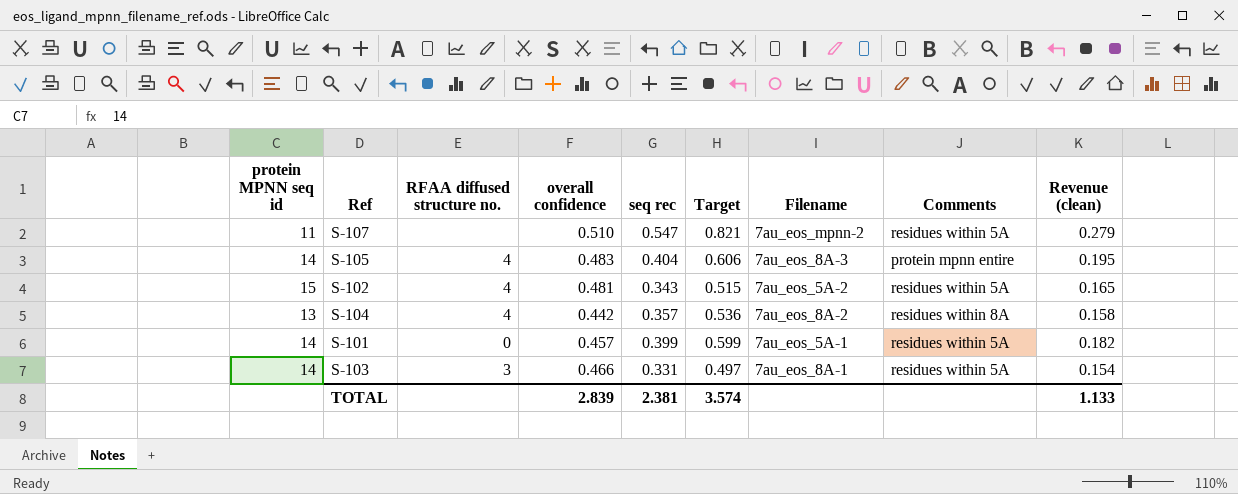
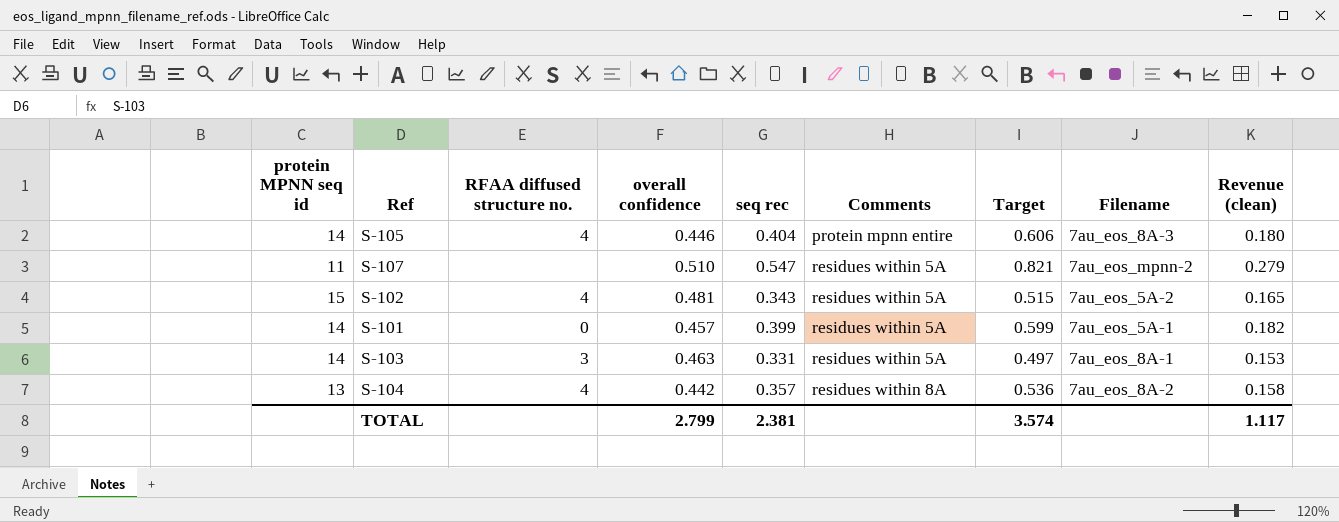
row order: none -> Comments ascending
column Comments | position: 8 -> 6
S-105 | overall confidence: 0.483 -> 0.446
S-105 | Revenue (clean): 0.195 -> 0.180
S-103 | overall confidence: 0.466 -> 0.463
S-103 | Revenue (clean): 0.154 -> 0.153
TOTAL | overall confidence: 2.839 -> 2.799
TOTAL | Revenue (clean): 1.133 -> 1.117

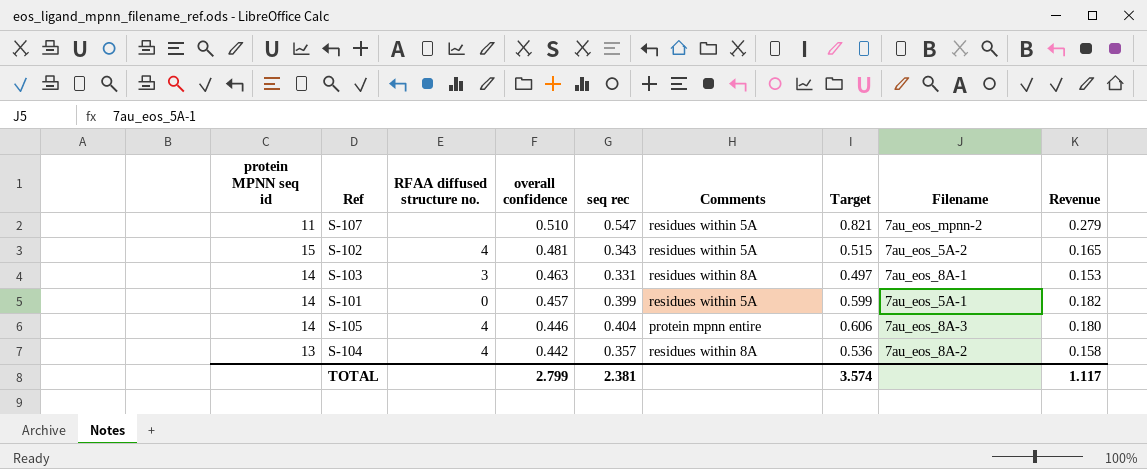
row order: Comments ascending -> overall confidence descending
column name: Revenue (clean) -> Revenue
S-103 | Comments: residues within 5A -> residues within 8A

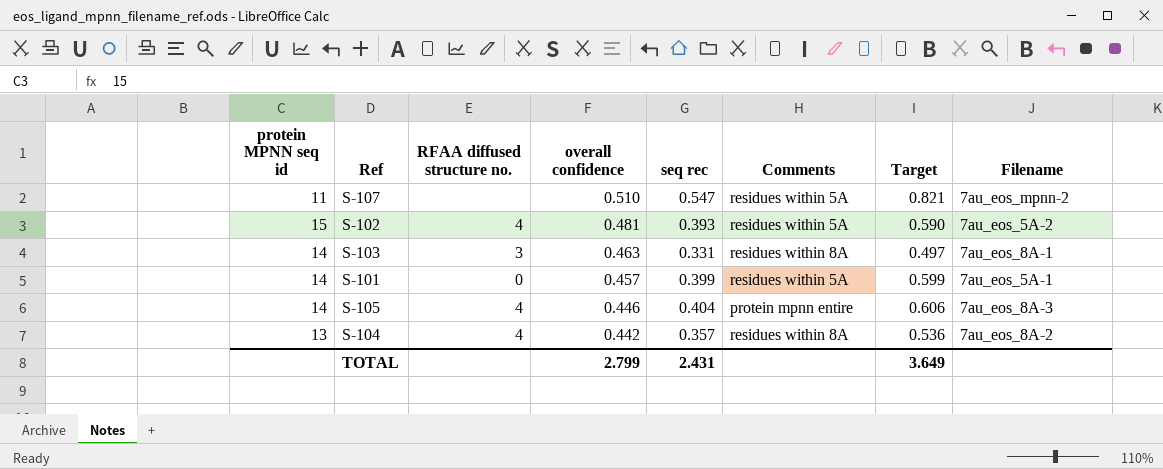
column Revenue | formula: [overall confidence] * [seq rec] -> none
S-102 | seq rec: 0.343 -> 0.393
S-102 | Target: 0.515 -> 0.590
TOTAL | seq rec: 2.381 -> 2.431
TOTAL | Target: 3.574 -> 3.649

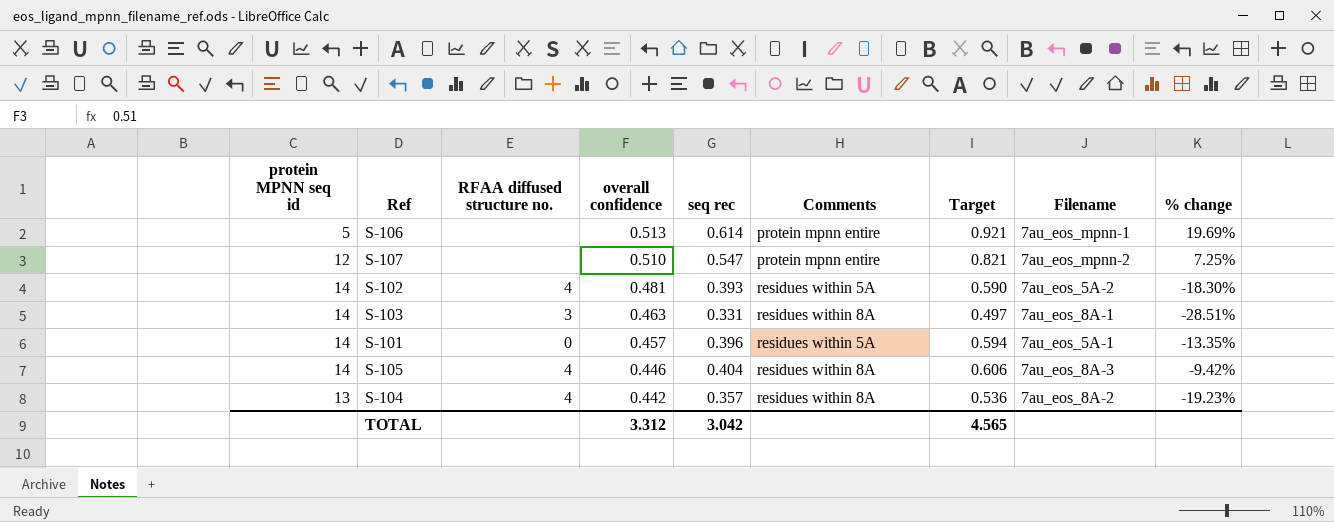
column % change | formula: none -> ([seq rec] - [overall confidence]) / [overall confidence]
row S-106: none -> 5 | none | 0.513 | 0.614 | protein mpnn entire | 0.921 | 7au_eos_mpnn-1 | 19.69%
S-107 | protein MPNN seq id: 11 -> 12
S-107 | Comments: residues within 5A -> protein mpnn entire
S-102 | protein MPNN seq id: 15 -> 14
S-101 | seq rec: 0.399 -> 0.396
S-101 | Target: 0.599 -> 0.594
S-105 | Comments: protein mpnn entire -> residues within 8A
TOTAL | overall confidence: 2.799 -> 3.312
TOTAL | seq rec: 2.431 -> 3.042
TOTAL | Target: 3.649 -> 4.565

